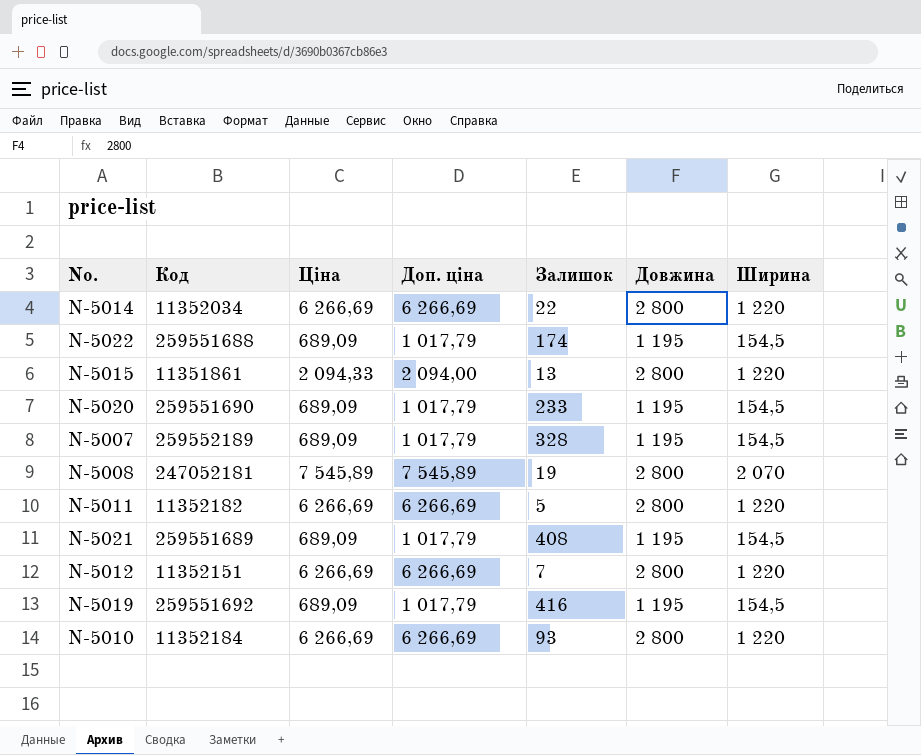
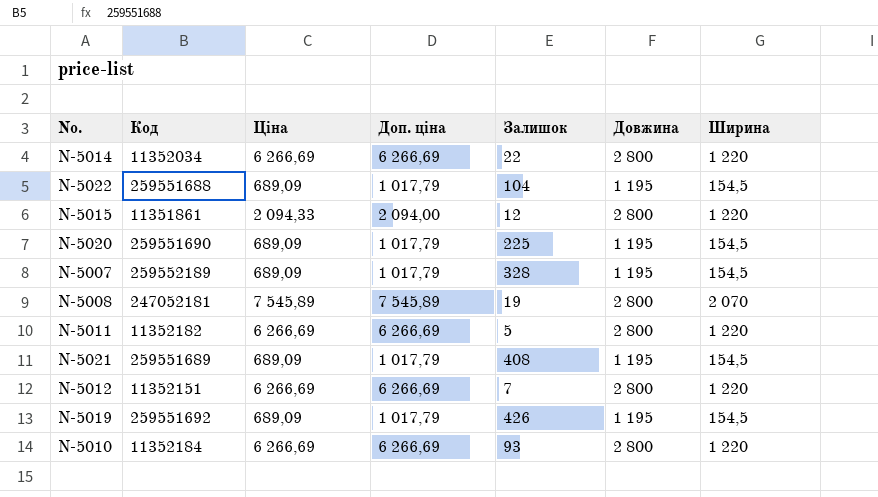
N-5022 | Залишок: 174 -> 104
N-5015 | Залишок: 13 -> 12
N-5020 | Залишок: 233 -> 225
N-5019 | Залишок: 416 -> 426

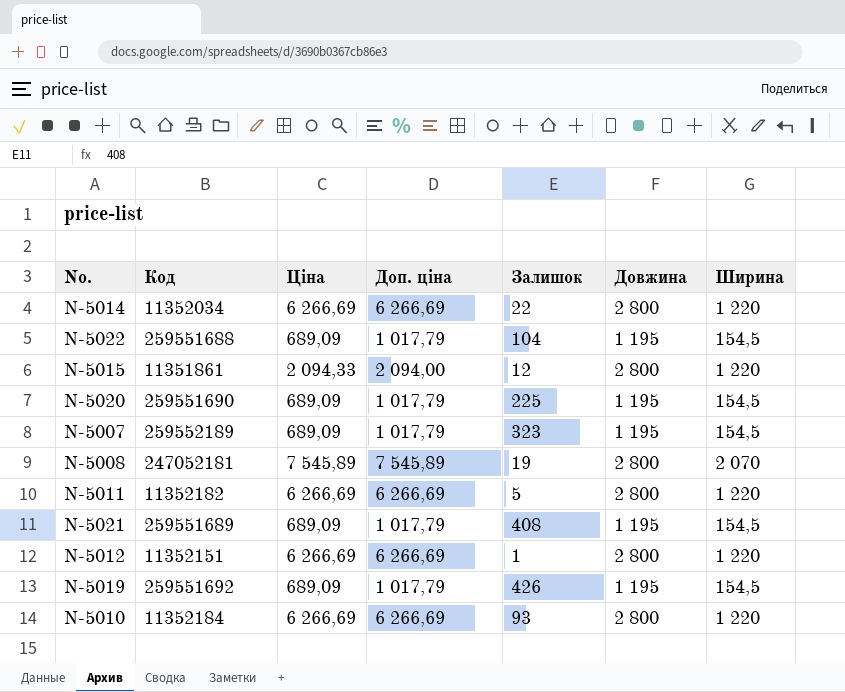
N-5007 | Залишок: 328 -> 323
N-5012 | Залишок: 7 -> 1

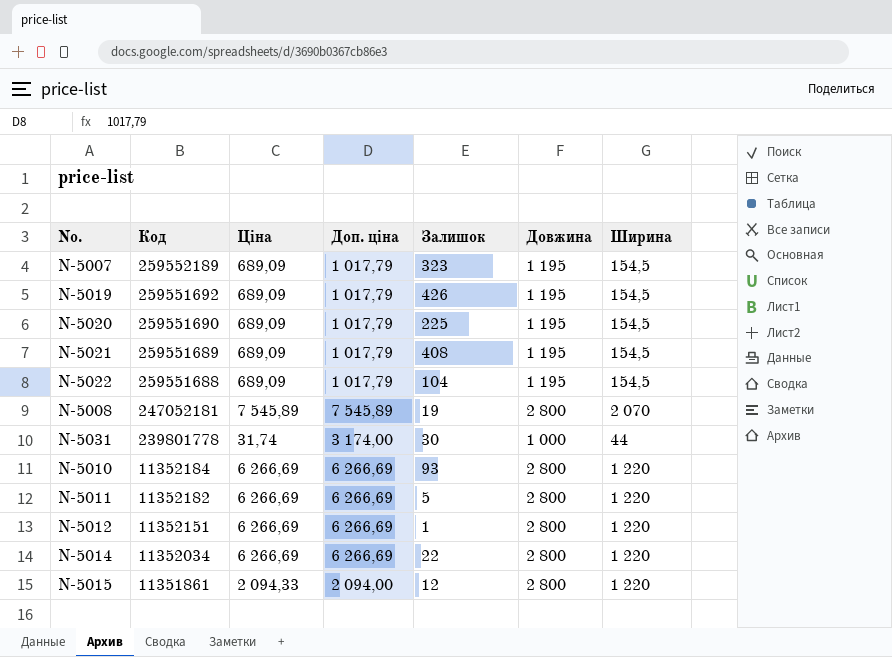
row order: none -> Код descending
row N-5031: none -> 239801778 | 31,74 | 3 174,00 | 30 | 1 000 | 44

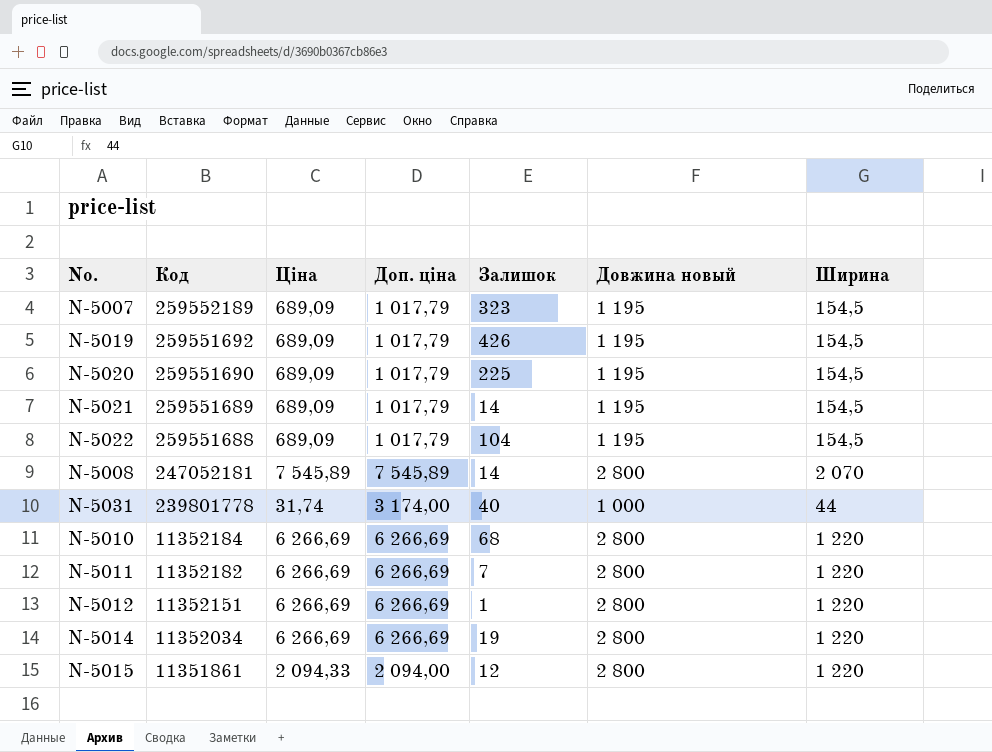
column name: Довжина -> Довжина новый
N-5021 | Залишок: 408 -> 14
N-5008 | Залишок: 19 -> 14
N-5031 | Залишок: 30 -> 40
N-5010 | Залишок: 93 -> 68
N-5011 | Залишок: 5 -> 7
N-5014 | Залишок: 22 -> 19

